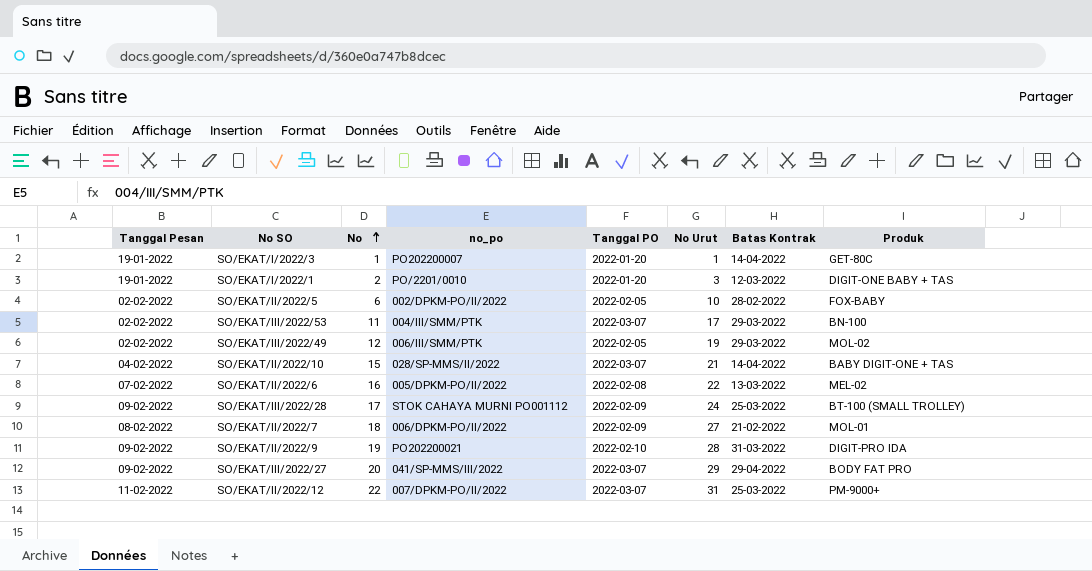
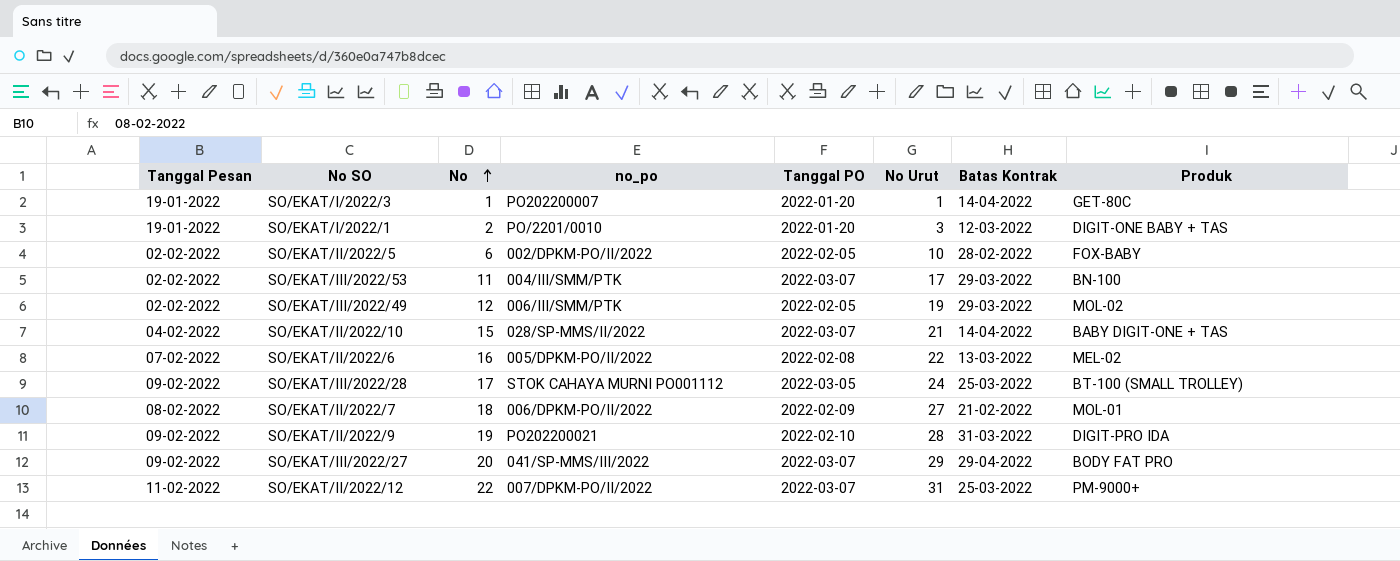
SO/EKAT/III/2022/28 | Tanggal PO: 2022-02-09 -> 2022-03-05

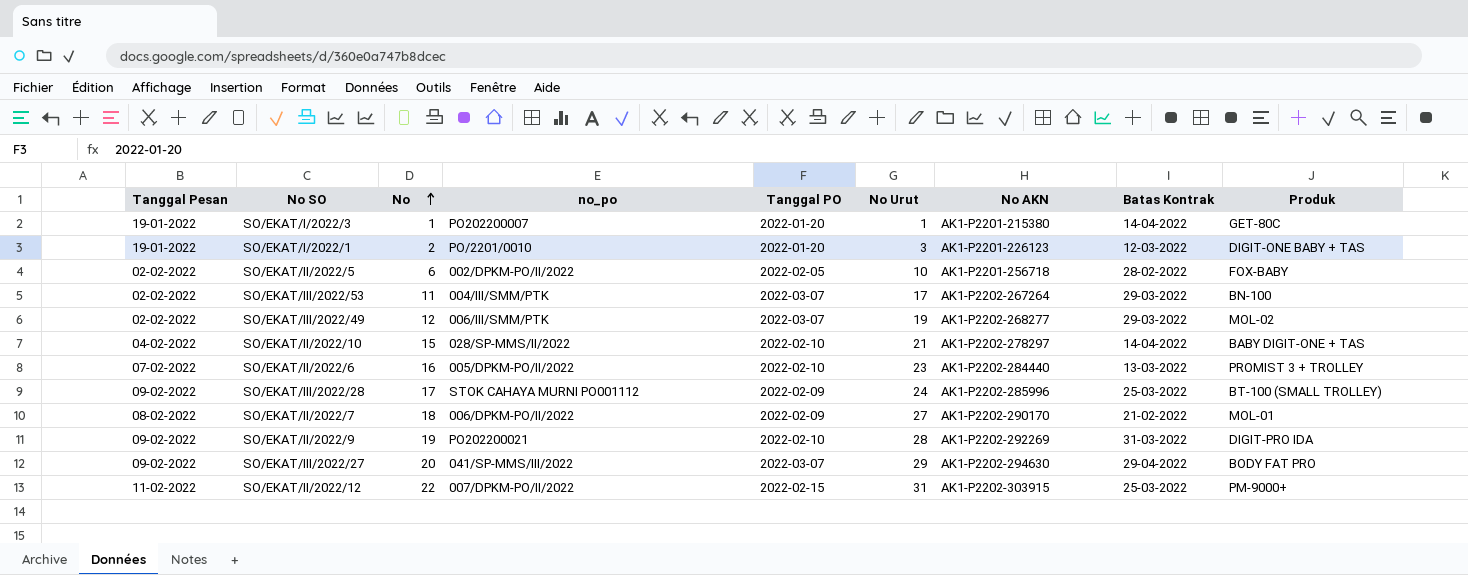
column No AKN | position: none -> 7
SO/EKAT/III/2022/49 | Tanggal PO: 2022-02-05 -> 2022-03-07
SO/EKAT/II/2022/10 | Tanggal PO: 2022-03-07 -> 2022-02-10
SO/EKAT/II/2022/6 | Tanggal PO: 2022-02-08 -> 2022-02-10
SO/EKAT/II/2022/6 | No Urut: 22 -> 23
SO/EKAT/II/2022/6 | Produk: MEL-02 -> PROMIST 3 + TROLLEY
SO/EKAT/III/2022/28 | Tanggal PO: 2022-03-05 -> 2022-02-09
SO/EKAT/II/2022/12 | Tanggal PO: 2022-03-07 -> 2022-02-15

